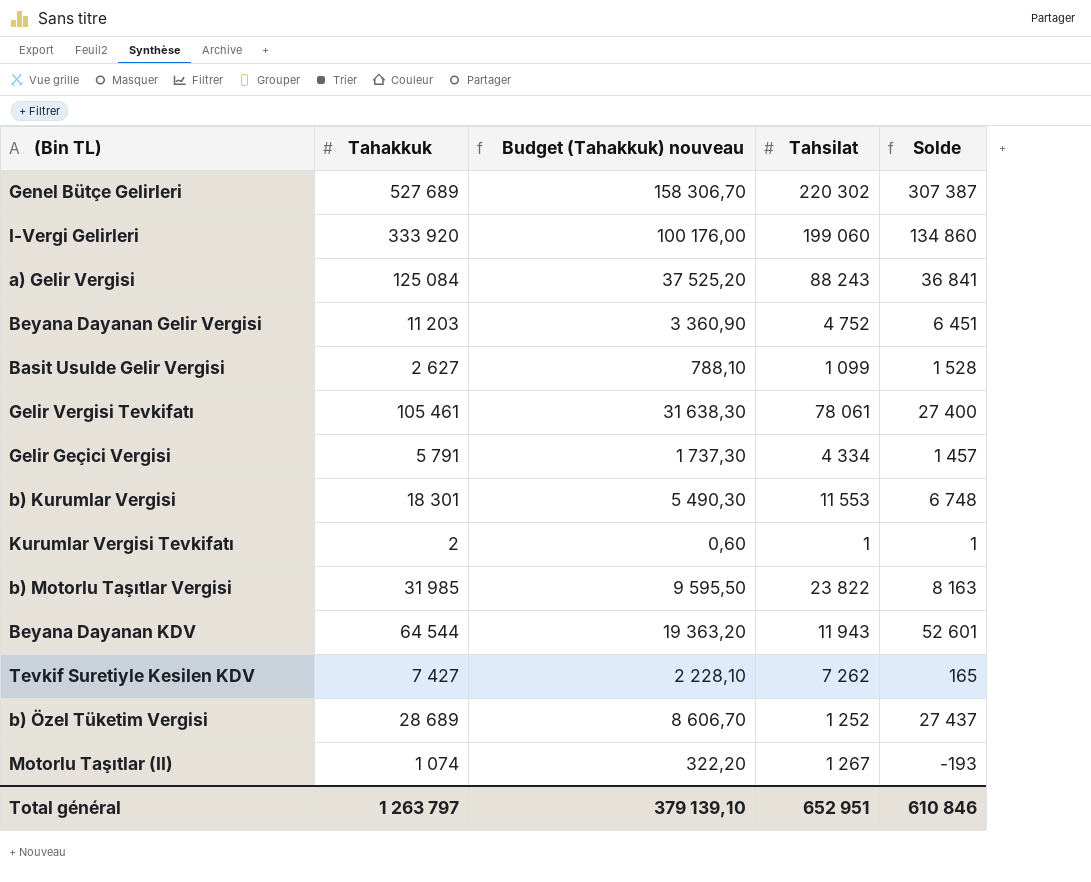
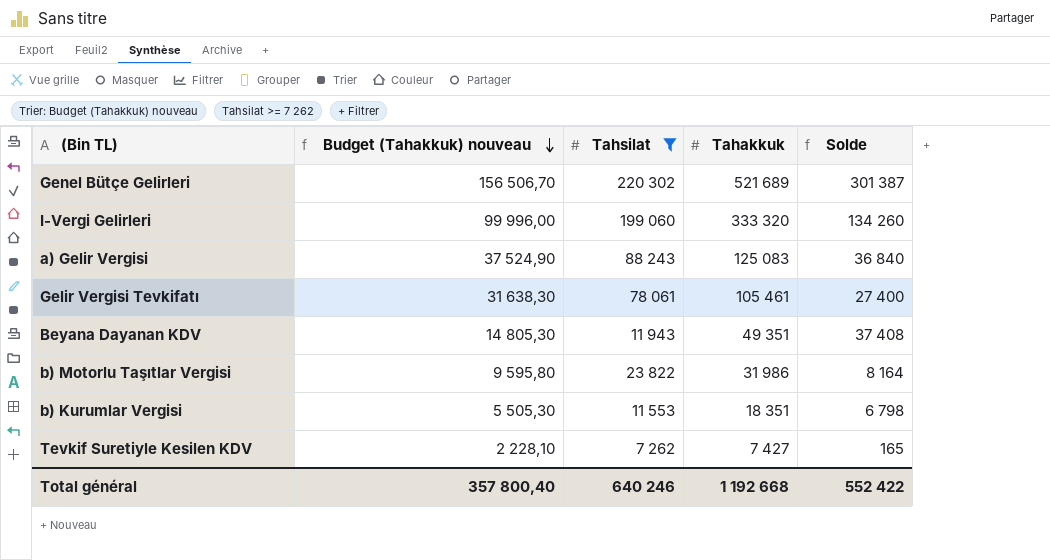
filter: none -> Tahsilat >= 7 262
row order: none -> Budget (Tahakkuk) nouveau descending
column Tahakkuk | position: 2 -> 4
Genel Bütçe Gelirleri | Budget (Tahakkuk) nouveau: 158 306,70 -> 156 506,70
Genel Bütçe Gelirleri | Tahakkuk: 527 689 -> 521 689
Genel Bütçe Gelirleri | Solde: 307 387 -> 301 387
I-Vergi Gelirleri | Budget (Tahakkuk) nouveau: 100 176,00 -> 99 996,00
I-Vergi Gelirleri | Tahakkuk: 333 920 -> 333 320
I-Vergi Gelirleri | Solde: 134 860 -> 134 260
a) Gelir Vergisi | Budget (Tahakkuk) nouveau: 37 525,20 -> 37 524,90
a) Gelir Vergisi | Tahakkuk: 125 084 -> 125 083
a) Gelir Vergisi | Solde: 36 841 -> 36 840
Beyana Dayanan KDV | Budget (Tahakkuk) nouveau: 19 363,20 -> 14 805,30
Beyana Dayanan KDV | Tahakkuk: 64 544 -> 49 351
Beyana Dayanan KDV | Solde: 52 601 -> 37 408
b) Motorlu Taşıtlar Vergisi | Budget (Tahakkuk) nouveau: 9 595,50 -> 9 595,80
b) Motorlu Taşıtlar Vergisi | Tahakkuk: 31 985 -> 31 986
b) Motorlu Taşıtlar Vergisi | Solde: 8 163 -> 8 164
b) Kurumlar Vergisi | Budget (Tahakkuk) nouveau: 5 490,30 -> 5 505,30
b) Kurumlar Vergisi | Tahakkuk: 18 301 -> 18 351
b) Kurumlar Vergisi | Solde: 6 748 -> 6 798
Total général | Budget (Tahakkuk) nouveau: 379 139,10 -> 357 800,40
Total général | Tahsilat: 652 951 -> 640 246
Total général | Tahakkuk: 1 263 797 -> 1 192 668
Total général | Solde: 610 846 -> 552 422

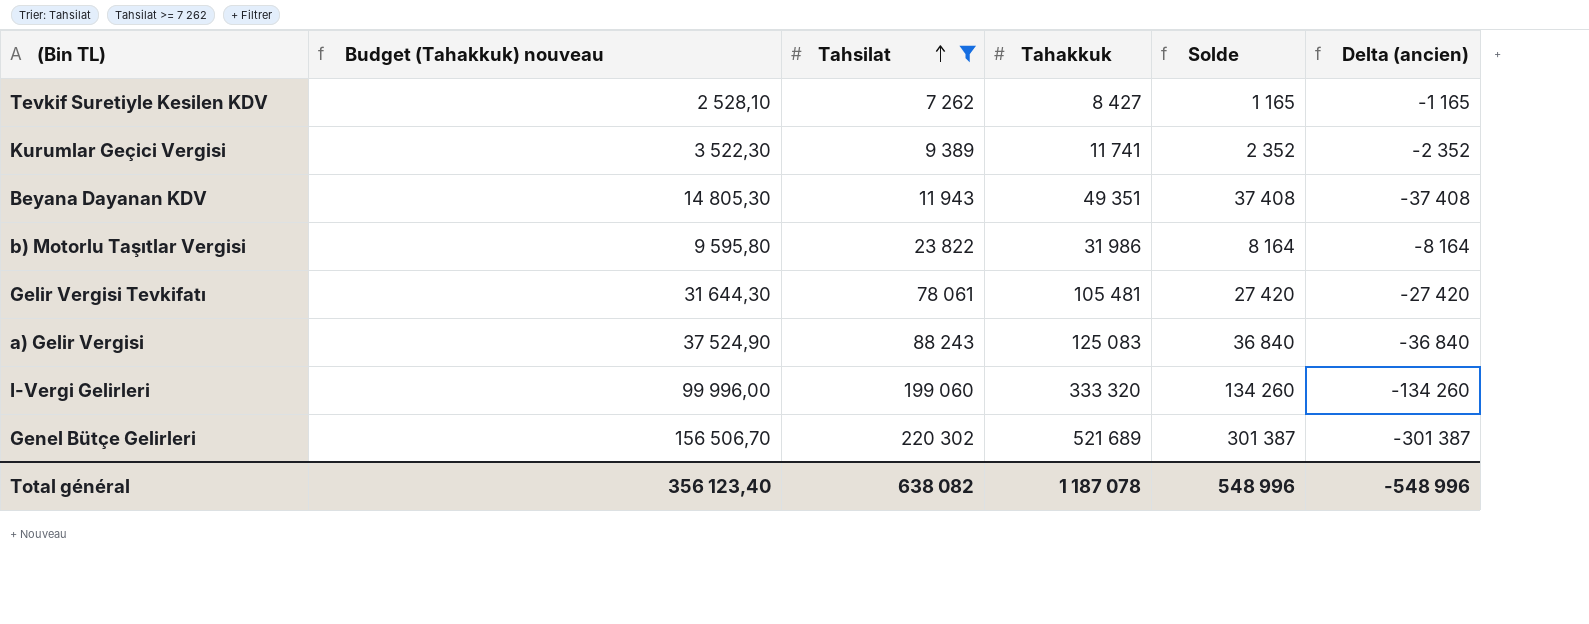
row order: Budget (Tahakkuk) nouveau descending -> Tahsilat ascending
column Delta (ancien) | formula: none -> [Tahsilat] - [Tahakkuk]
row b) Kurumlar Vergisi: 5 505,30 | 11 553 | 18 351 | 6 798 -> none
Tevkif Suretiyle Kesilen KDV | Budget (Tahakkuk) nouveau: 2 228,10 -> 2 528,10
Tevkif Suretiyle Kesilen KDV | Tahakkuk: 7 427 -> 8 427
Tevkif Suretiyle Kesilen KDV | Solde: 165 -> 1 165
row Kurumlar Geçici Vergisi: none -> 3 522,30 | 9 389 | 11 741 | 2 352 | -2 352
Gelir Vergisi Tevkifatı | Budget (Tahakkuk) nouveau: 31 638,30 -> 31 644,30
Gelir Vergisi Tevkifatı | Tahakkuk: 105 461 -> 105 481
Gelir Vergisi Tevkifatı | Solde: 27 400 -> 27 420
Total général | Budget (Tahakkuk) nouveau: 357 800,40 -> 356 123,40
Total général | Tahsilat: 640 246 -> 638 082
Total général | Tahakkuk: 1 192 668 -> 1 187 078
Total général | Solde: 552 422 -> 548 996

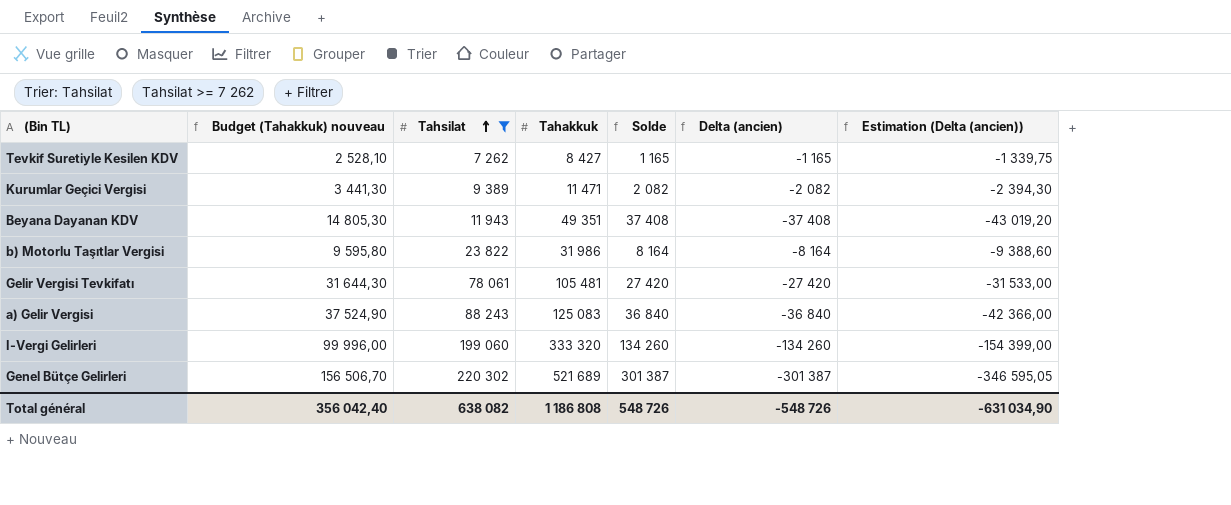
column Estimation (Delta (ancien)) | formula: none -> [Delta (ancien)] * 1,15
Kurumlar Geçici Vergisi | Budget (Tahakkuk) nouveau: 3 522,30 -> 3 441,30
Kurumlar Geçici Vergisi | Tahakkuk: 11 741 -> 11 471
Kurumlar Geçici Vergisi | Solde: 2 352 -> 2 082
Kurumlar Geçici Vergisi | Delta (ancien): -2 352 -> -2 082
Total général | Budget (Tahakkuk) nouveau: 356 123,40 -> 356 042,40
Total général | Tahakkuk: 1 187 078 -> 1 186 808
Total général | Solde: 548 996 -> 548 726
Total général | Delta (ancien): -548 996 -> -548 726

